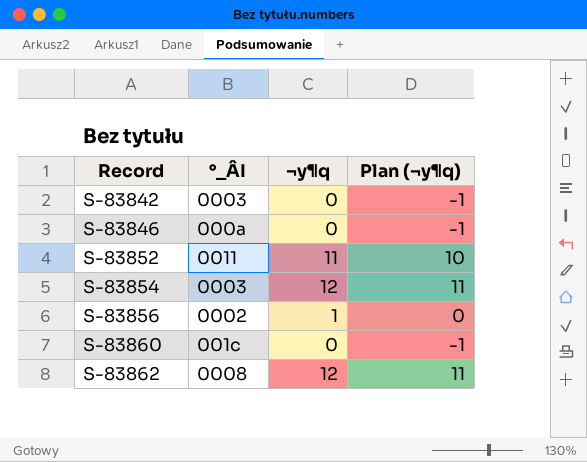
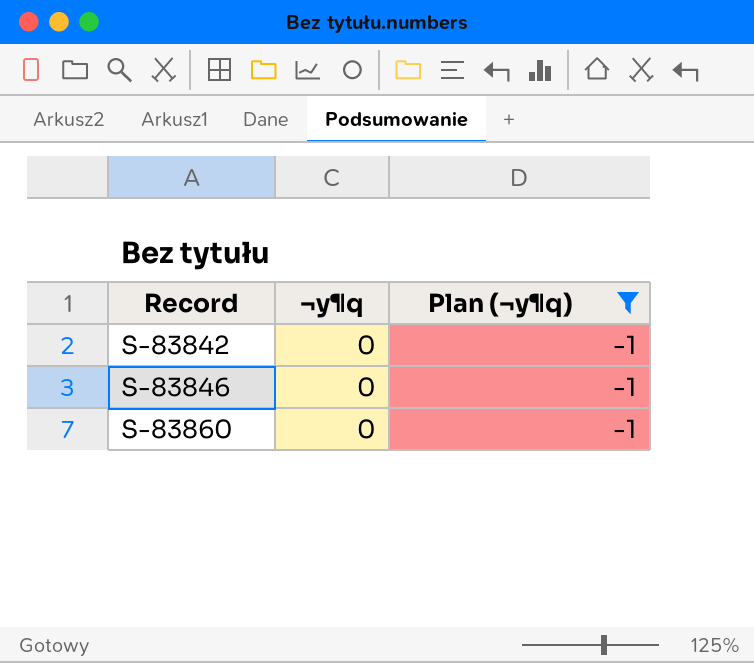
filter: none -> Plan (¬y¶q) = -1
column °_ÂI | position: 2 -> none

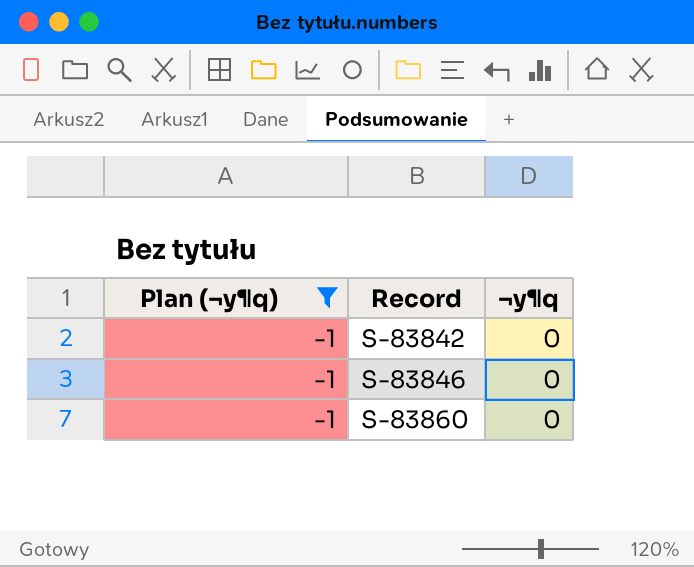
column Plan (¬y¶q) | position: 3 -> 1

